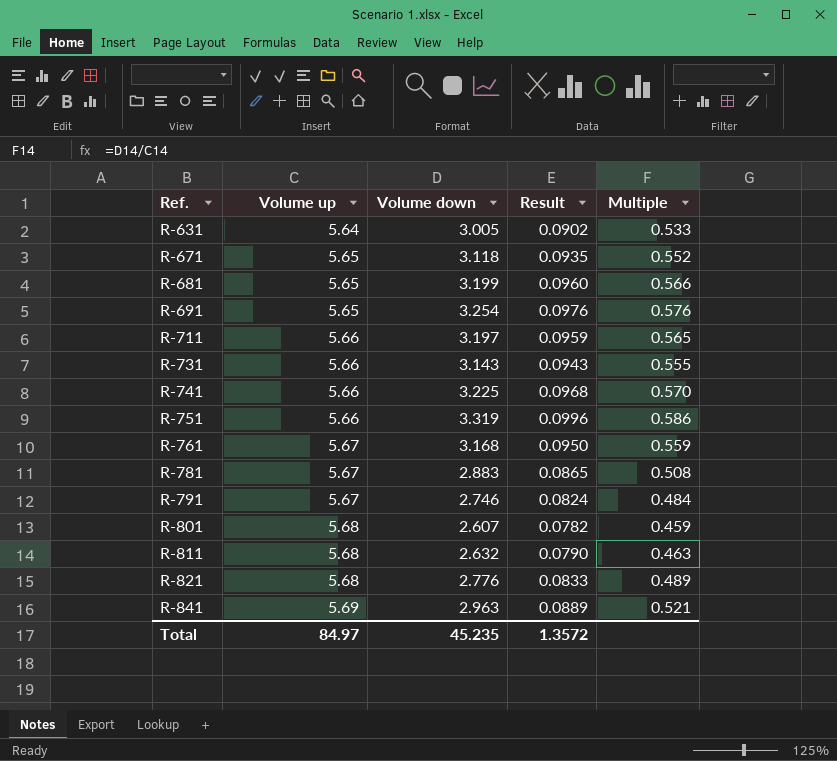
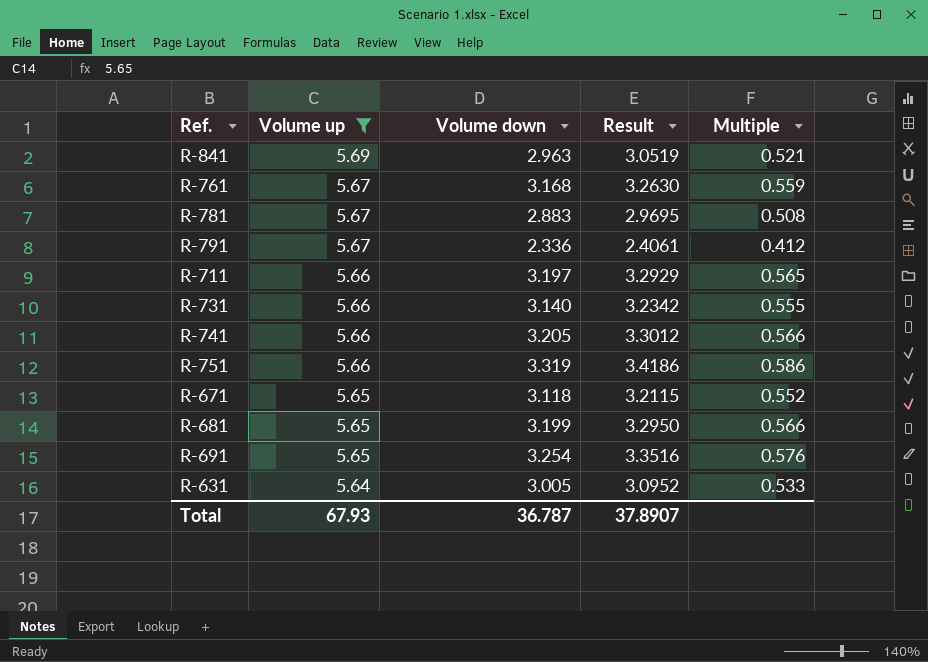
filter: none -> Volume up != 5.68
row order: Ref. ascending -> Volume up descending
column Result | formula: [Volume down] * 0.03 -> [Volume down] * 1.03
R-791 | Volume down: 2.746 -> 2.336
R-791 | Multiple: 0.484 -> 0.412
R-731 | Volume down: 3.143 -> 3.140
R-741 | Volume down: 3.225 -> 3.205
R-741 | Multiple: 0.570 -> 0.566
Total | Volume up: 84.97 -> 67.93
Total | Volume down: 45.235 -> 36.787
Total | Result: 1.3572 -> 37.8907

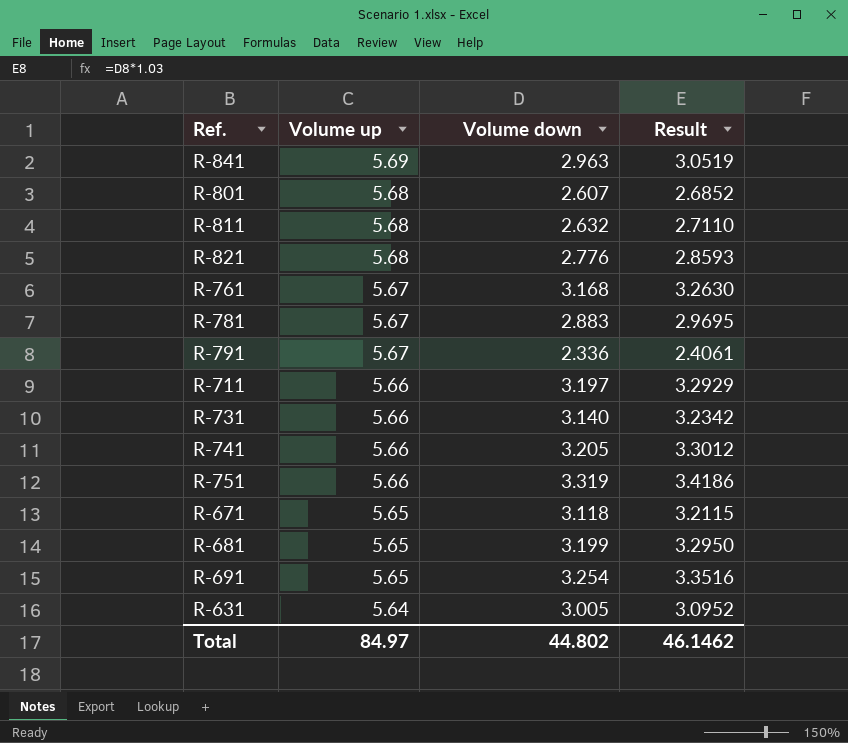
filter: Volume up != 5.68 -> none
column Multiple | formula: [Volume down] / [Volume up] -> none
Total | Volume up: 67.93 -> 84.97
Total | Volume down: 36.787 -> 44.802
Total | Result: 37.8907 -> 46.1462

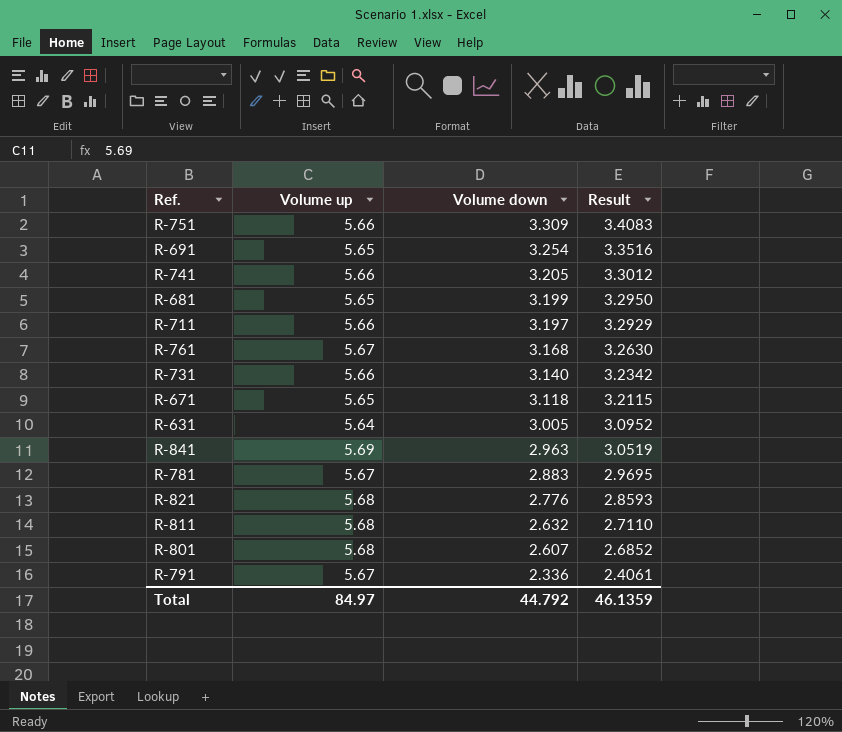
row order: Volume up descending -> Volume down descending
R-751 | Volume down: 3.319 -> 3.309
R-751 | Result: 3.4186 -> 3.4083
Total | Volume down: 44.802 -> 44.792
Total | Result: 46.1462 -> 46.1359

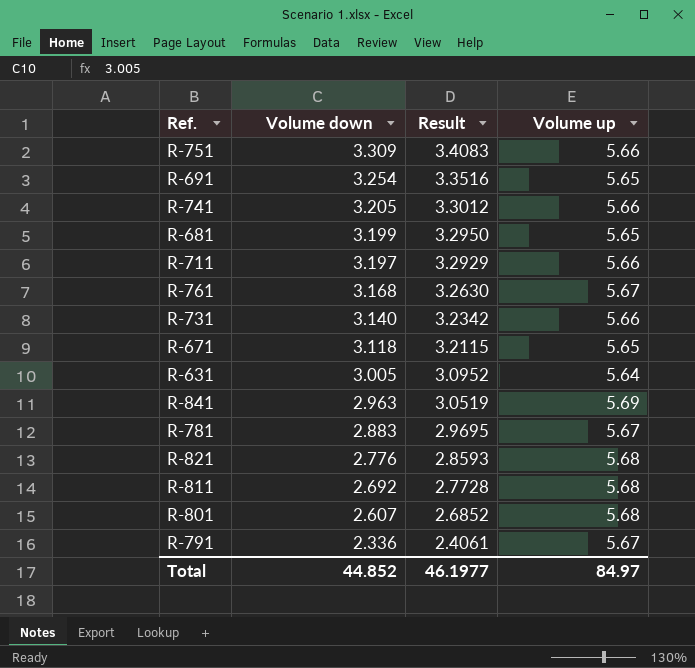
column Volume up | position: 2 -> 4
R-811 | Volume down: 2.632 -> 2.692
R-811 | Result: 2.7110 -> 2.7728
Total | Volume down: 44.792 -> 44.852
Total | Result: 46.1359 -> 46.1977

